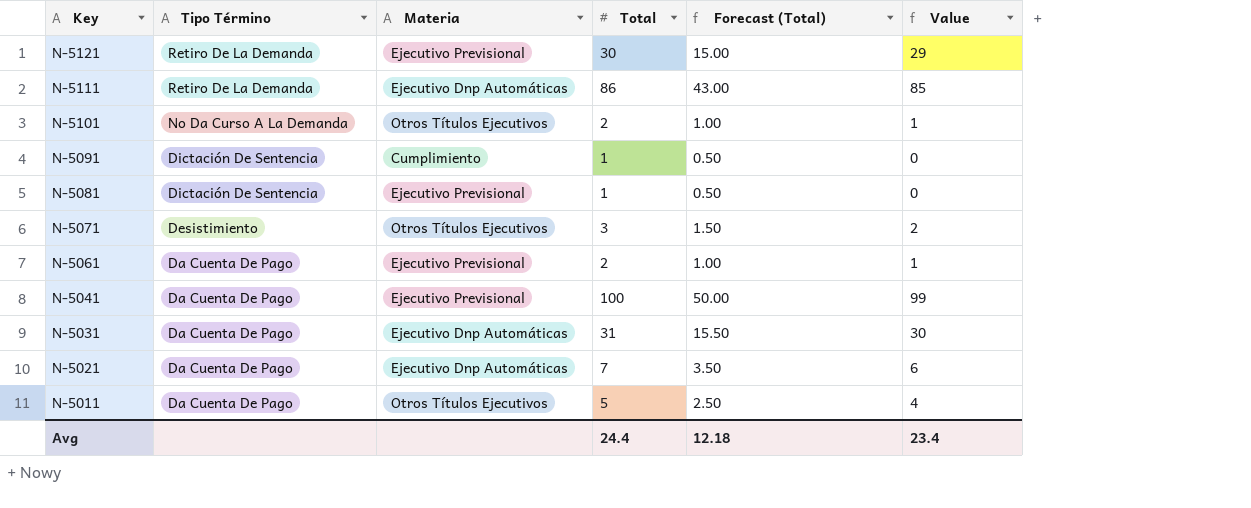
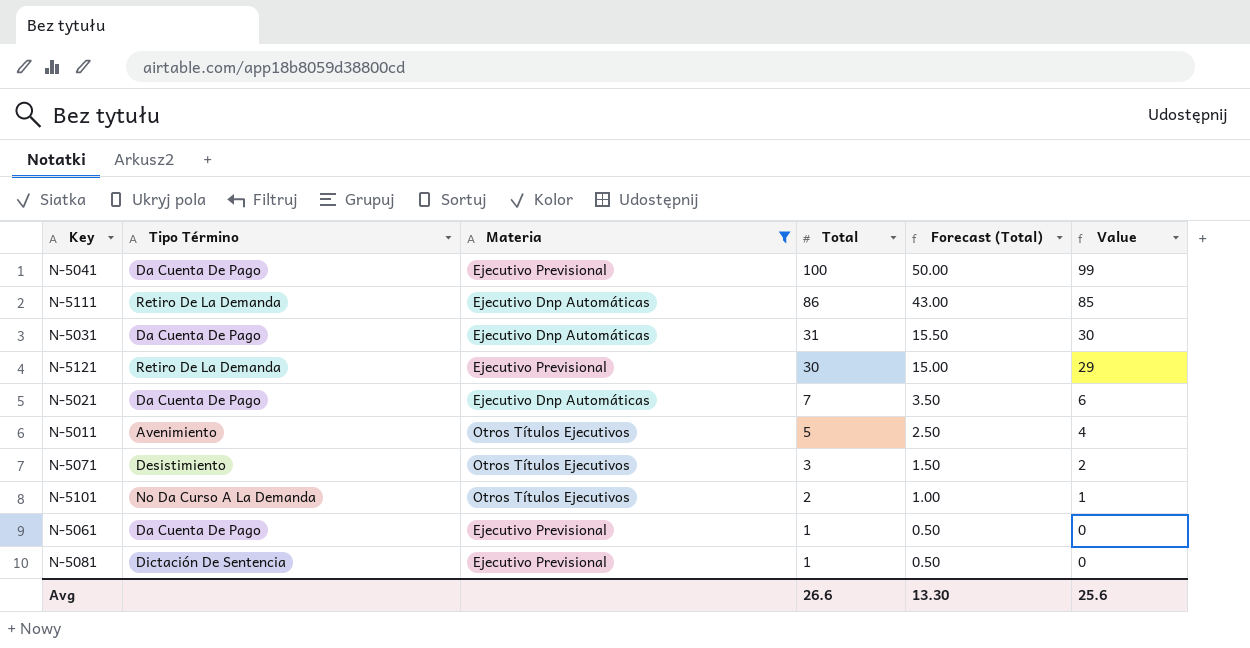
filter: none -> Materia != Cumplimiento
row order: Key descending -> Total descending
N-5011 | Tipo Término: Da Cuenta De Pago -> Avenimiento
N-5061 | Total: 2 -> 1
N-5061 | Forecast (Total): 1.00 -> 0.50
N-5061 | Value: 1 -> 0
Avg | Total: 24.4 -> 26.6
Avg | Forecast (Total): 12.18 -> 13.30
Avg | Value: 23.4 -> 25.6

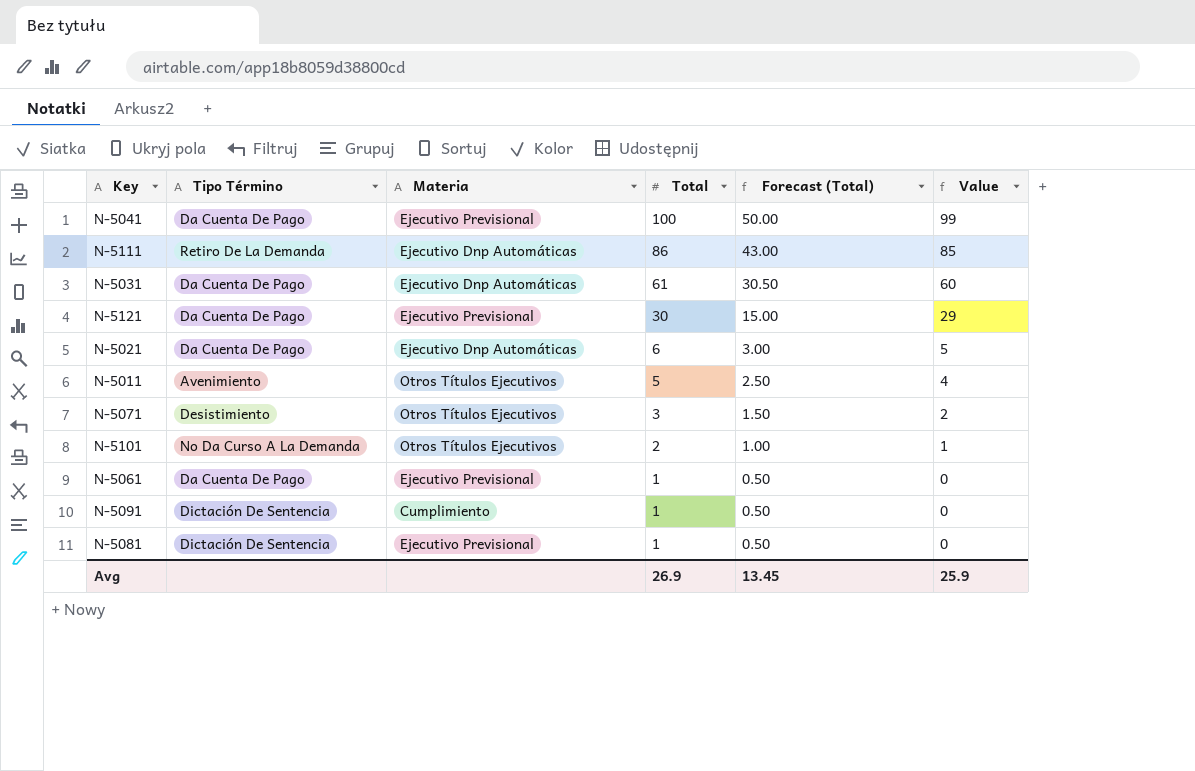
filter: Materia != Cumplimiento -> none
N-5031 | Total: 31 -> 61
N-5031 | Forecast (Total): 15.50 -> 30.50
N-5031 | Value: 30 -> 60
N-5121 | Tipo Término: Retiro De La Demanda -> Da Cuenta De Pago
N-5021 | Total: 7 -> 6
N-5021 | Forecast (Total): 3.50 -> 3.00
N-5021 | Value: 6 -> 5
Avg | Total: 26.6 -> 26.9
Avg | Forecast (Total): 13.30 -> 13.45
Avg | Value: 25.6 -> 25.9

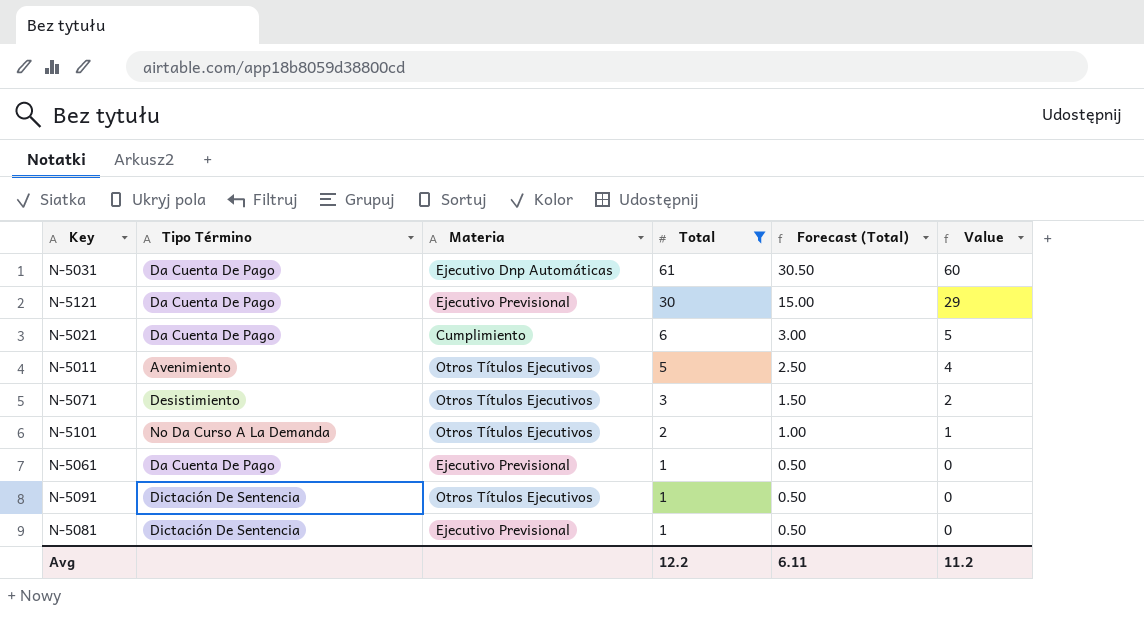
filter: none -> Total <= 61
N-5021 | Materia: Ejecutivo Dnp Automáticas -> Cumplimiento
N-5091 | Materia: Cumplimiento -> Otros Títulos Ejecutivos
Avg | Total: 26.9 -> 12.2
Avg | Forecast (Total): 13.45 -> 6.11
Avg | Value: 25.9 -> 11.2

